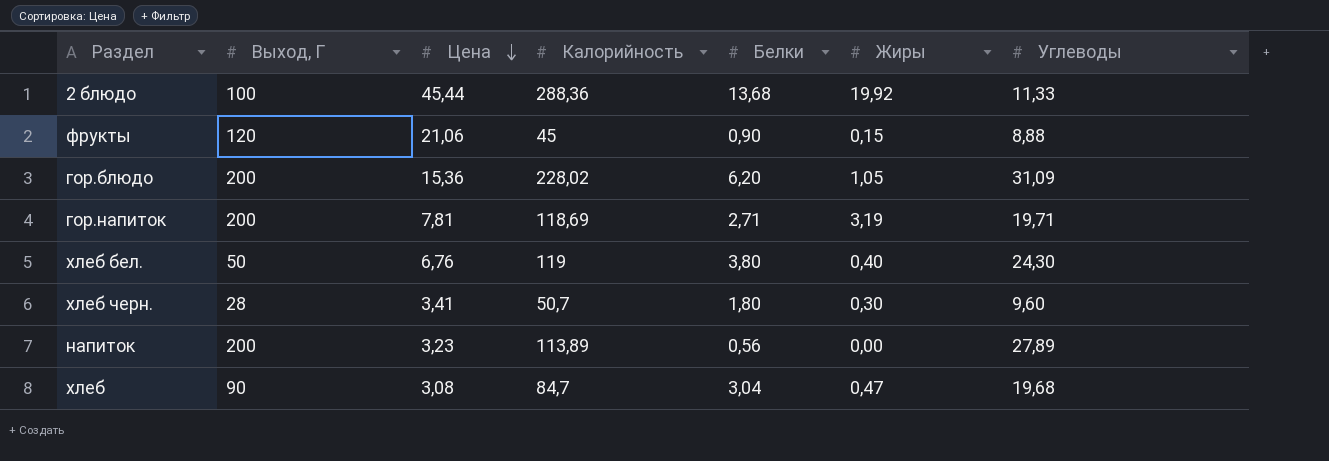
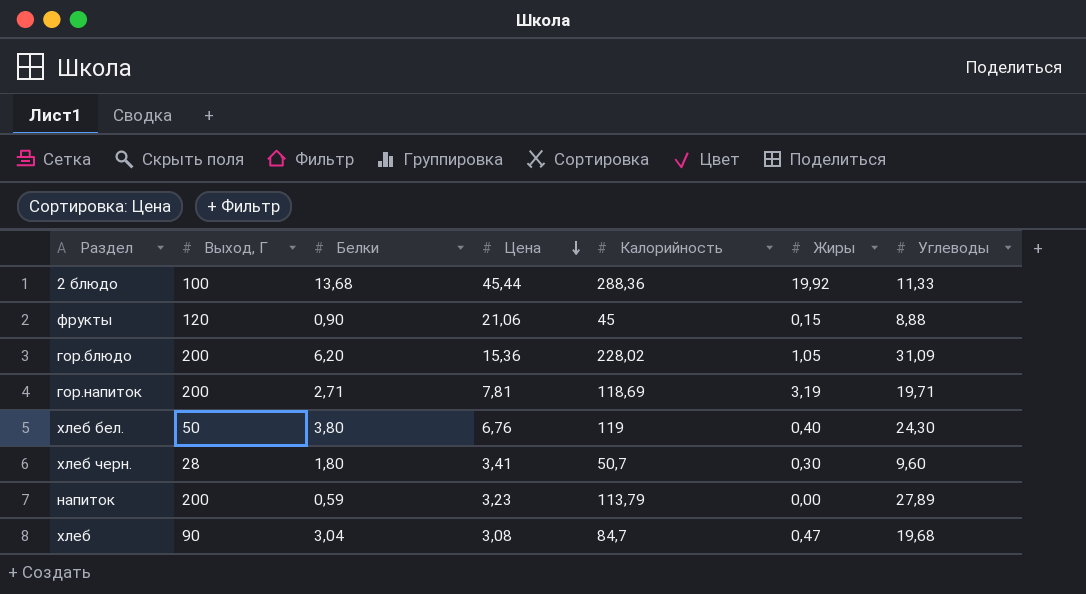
column Белки | position: 5 -> 3
напиток | Белки: 0,56 -> 0,59
напиток | Калорийность: 113,89 -> 113,79

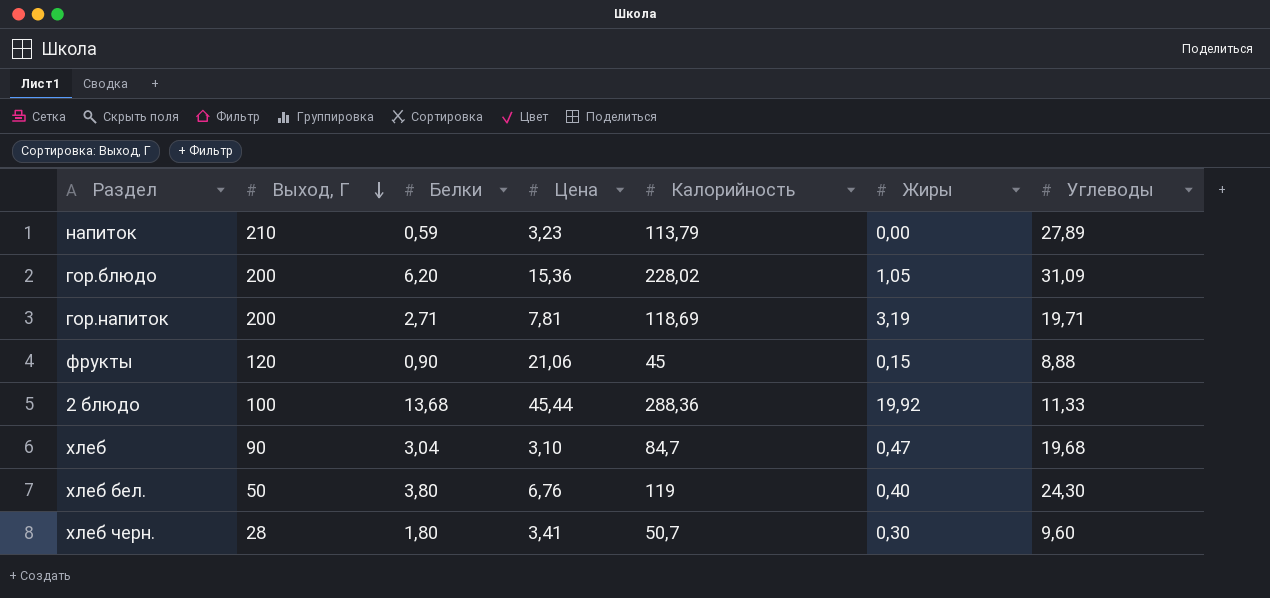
row order: Цена descending -> Выход, Г descending
напиток | Выход, Г: 200 -> 210
хлеб | Цена: 3,08 -> 3,10

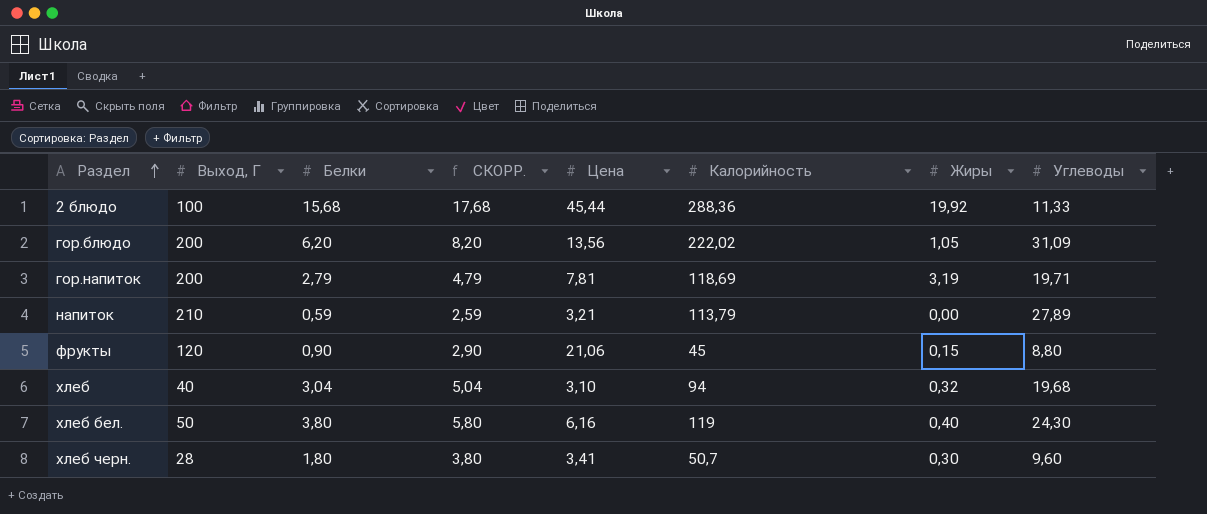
row order: Выход, Г descending -> Раздел ascending
column СКОРР. | formula: none -> [Белки] + 2
2 блюдо | Белки: 13,68 -> 15,68
гор.блюдо | Цена: 15,36 -> 13,56
гор.блюдо | Калорийность: 228,02 -> 222,02
гор.напиток | Белки: 2,71 -> 2,79
напиток | Цена: 3,23 -> 3,21
фрукты | Углеводы: 8,88 -> 8,80
хлеб | Выход, Г: 90 -> 40
хлеб | Калорийность: 84,7 -> 94
хлеб | Жиры: 0,47 -> 0,32
хлеб бел. | Цена: 6,76 -> 6,16

